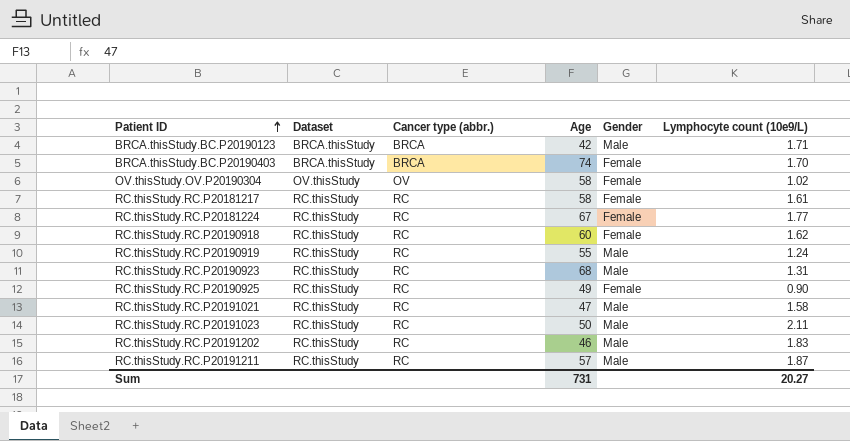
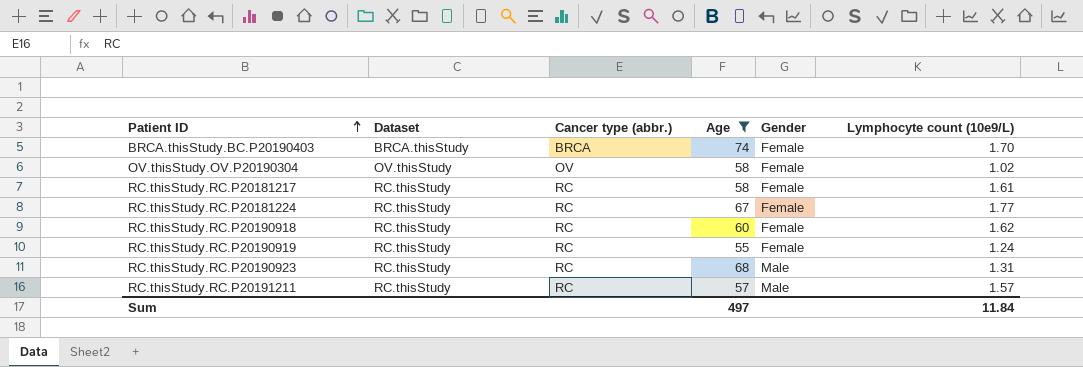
filter: none -> Age >= 55
RC.thisStudy.RC.P20190919 | Gender: Male -> Female
RC.thisStudy.RC.P20191211 | Lymphocyte count (10e9/L): 1.87 -> 1.57
Sum | Age: 731 -> 497
Sum | Lymphocyte count (10e9/L): 20.27 -> 11.84

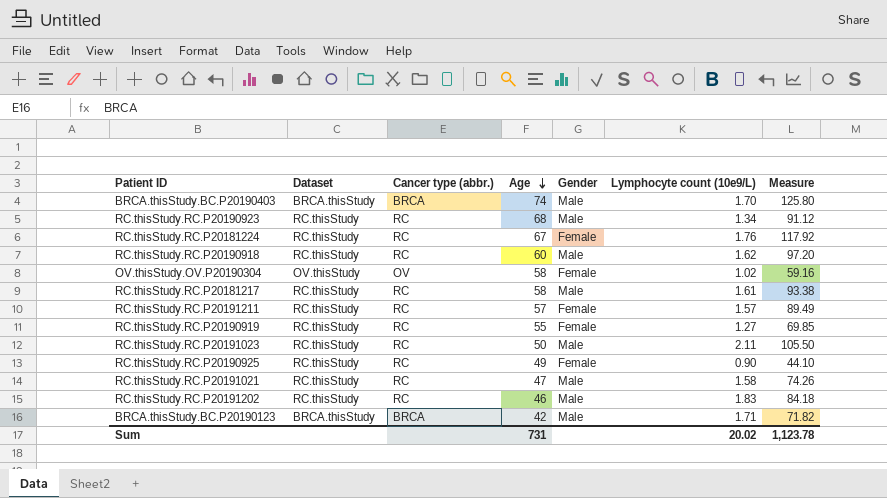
filter: Age >= 55 -> none
row order: Patient ID ascending -> Age descending
column Measure | formula: none -> [Age] * [Lymphocyte count (10e9/L)]
BRCA.thisStudy.BC.P20190403 | Gender: Female -> Male
RC.thisStudy.RC.P20190923 | Lymphocyte count (10e9/L): 1.31 -> 1.34
RC.thisStudy.RC.P20181224 | Lymphocyte count (10e9/L): 1.77 -> 1.76
RC.thisStudy.RC.P20190918 | Gender: Female -> Male
RC.thisStudy.RC.P20181217 | Gender: Female -> Male
RC.thisStudy.RC.P20191211 | Gender: Male -> Female
RC.thisStudy.RC.P20190919 | Lymphocyte count (10e9/L): 1.24 -> 1.27
Sum | Age: 497 -> 731
Sum | Lymphocyte count (10e9/L): 11.84 -> 20.02

